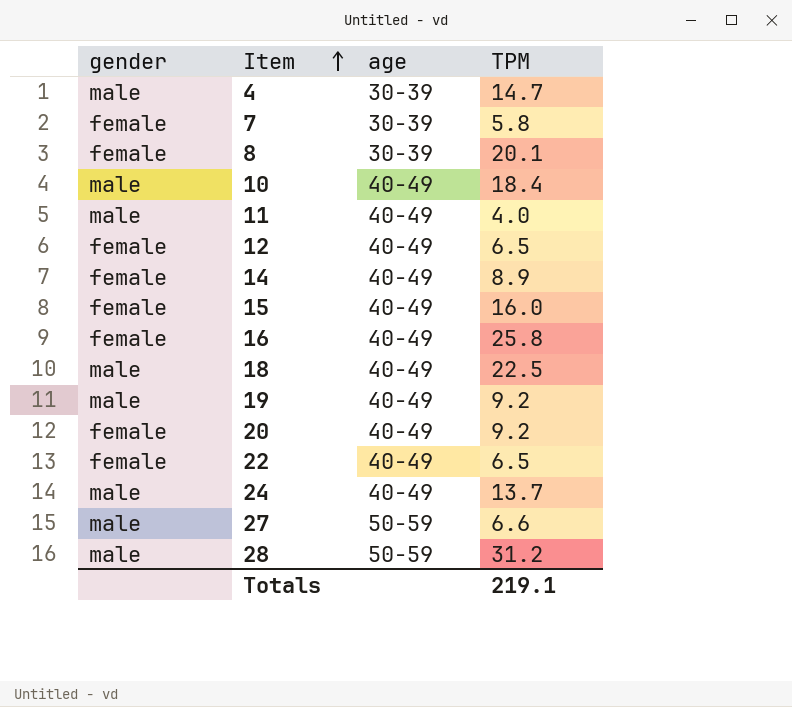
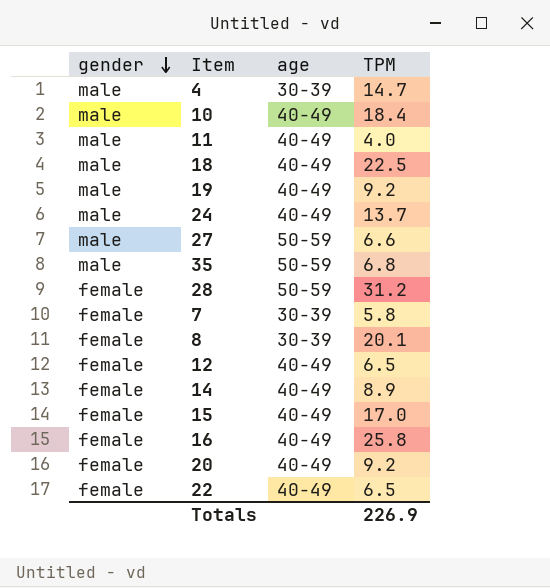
row order: Item ascending -> gender descending
row 35: none -> male | 50-59 | 6.8
28 | gender: male -> female
15 | TPM: 16.0 -> 17.0
Totals | TPM: 219.1 -> 226.9

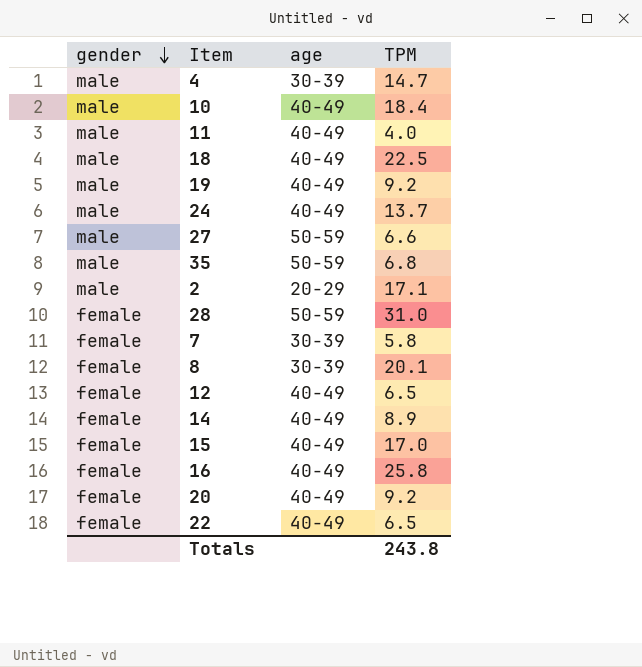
row 2: none -> male | 20-29 | 17.1
28 | TPM: 31.2 -> 31.0
Totals | TPM: 226.9 -> 243.8

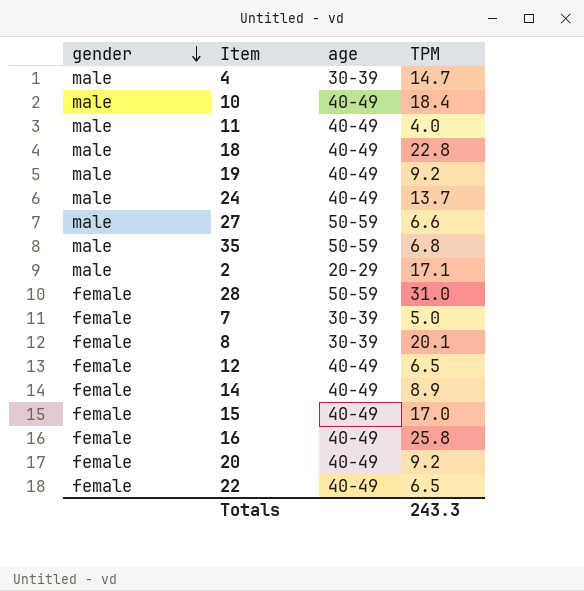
18 | TPM: 22.5 -> 22.8
7 | TPM: 5.8 -> 5.0
Totals | TPM: 243.8 -> 243.3

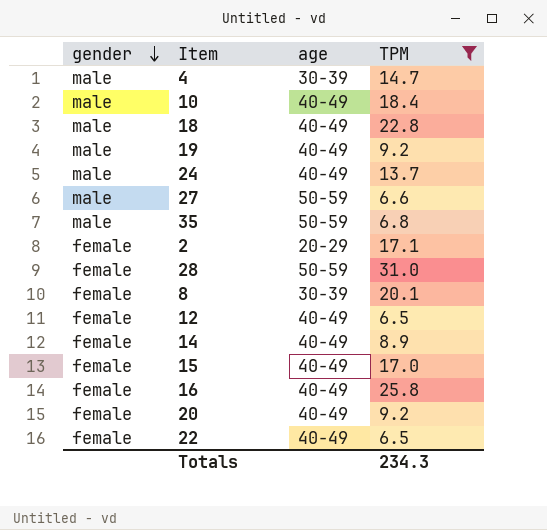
filter: none -> TPM >= 6.5
2 | gender: male -> female
Totals | TPM: 243.3 -> 234.3

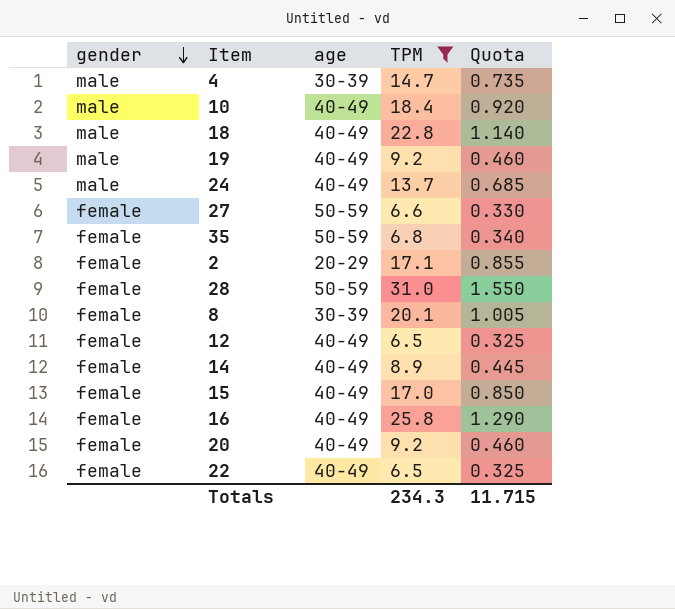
column Quota | formula: none -> [TPM] * 0.05
27 | gender: male -> female
35 | gender: male -> female

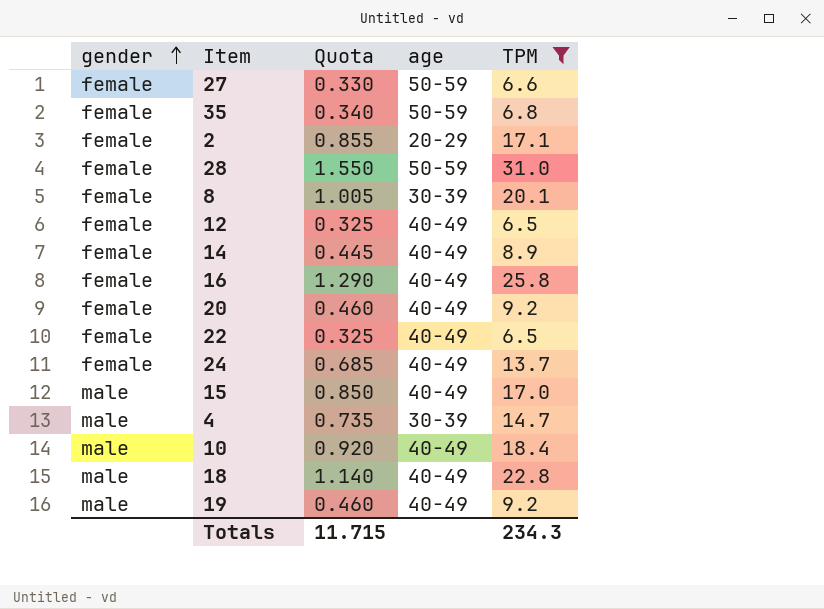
row order: gender descending -> gender ascending
column Quota | position: 5 -> 3
24 | gender: male -> female
15 | gender: female -> male

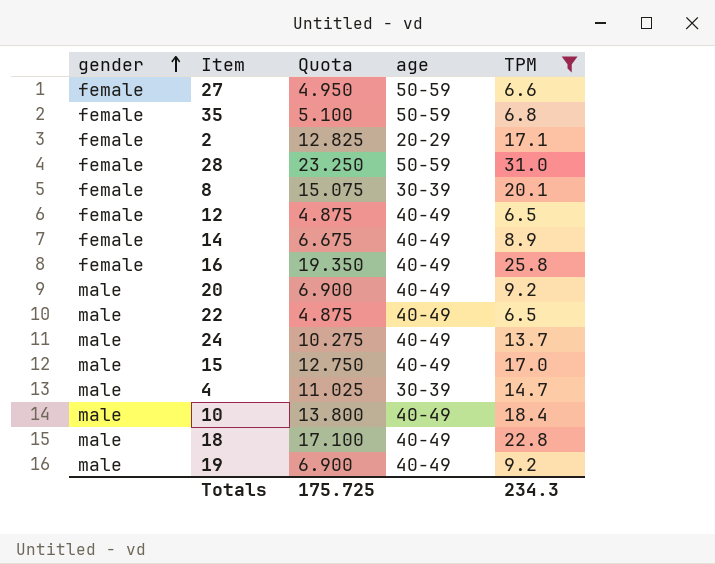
column Quota | formula: [TPM] * 0.05 -> [TPM] * 0.75
20 | gender: female -> male
22 | gender: female -> male
24 | gender: female -> male
Totals | Quota: 11.715 -> 175.725

